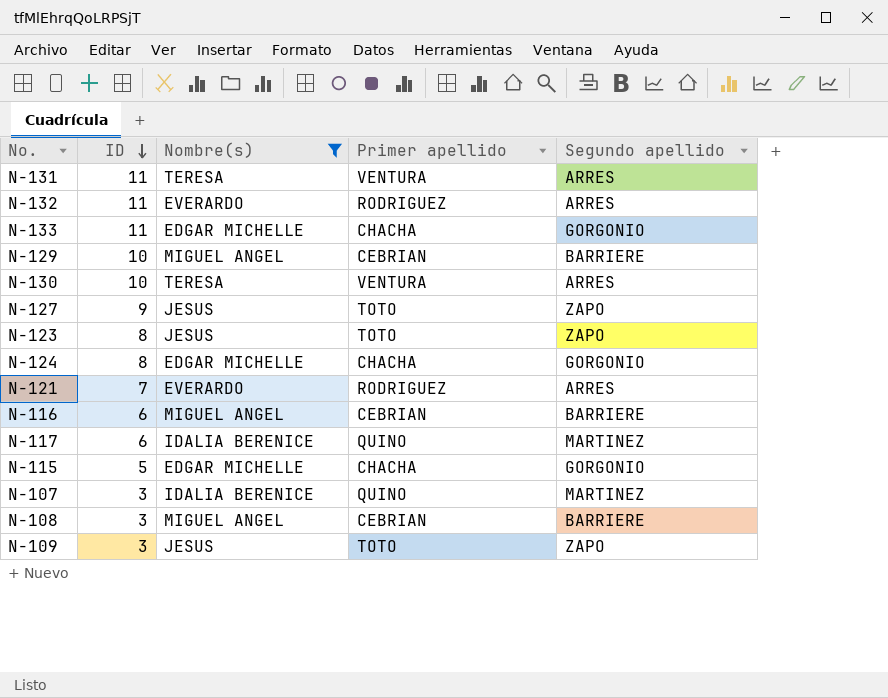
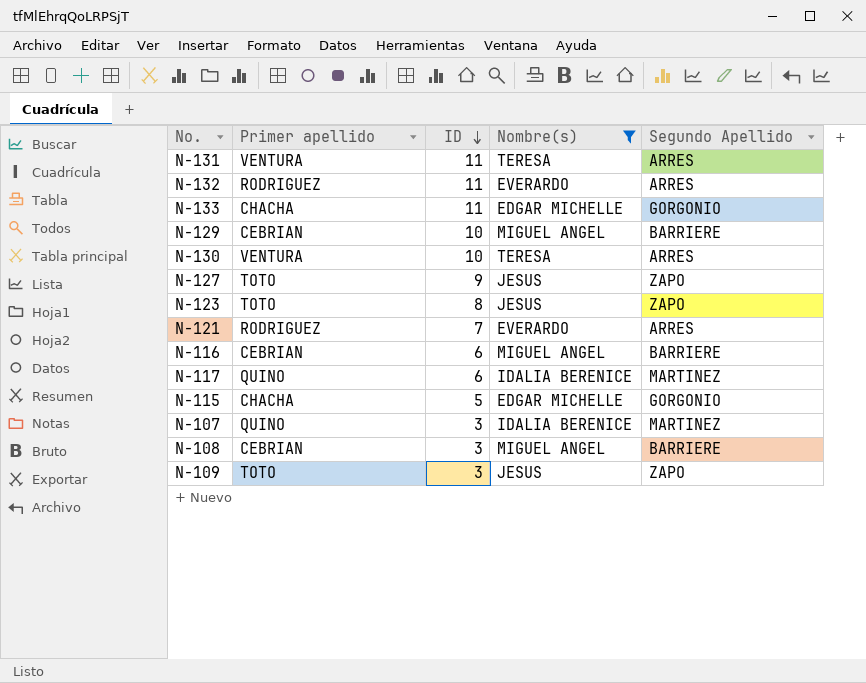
column Primer apellido | position: 4 -> 2
column name: Segundo apellido -> Segundo Apellido
row N-124: 8 | EDGAR MICHELLE | CHACHA | GORGONIO -> none

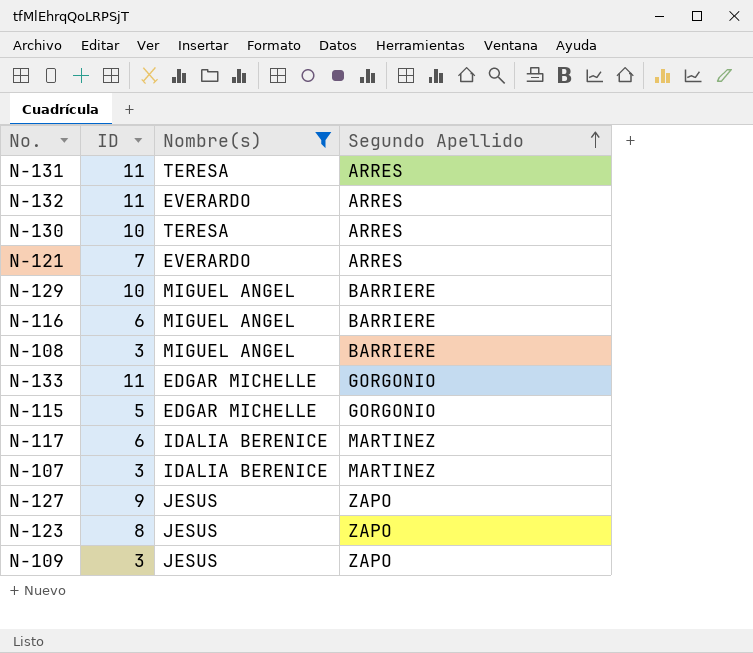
row order: ID descending -> Segundo Apellido ascending
column Primer apellido | position: 2 -> none

